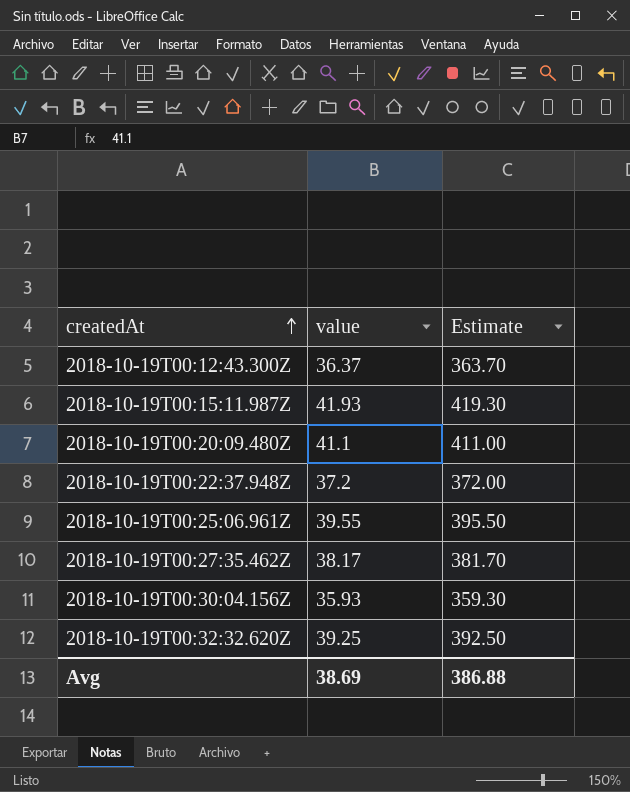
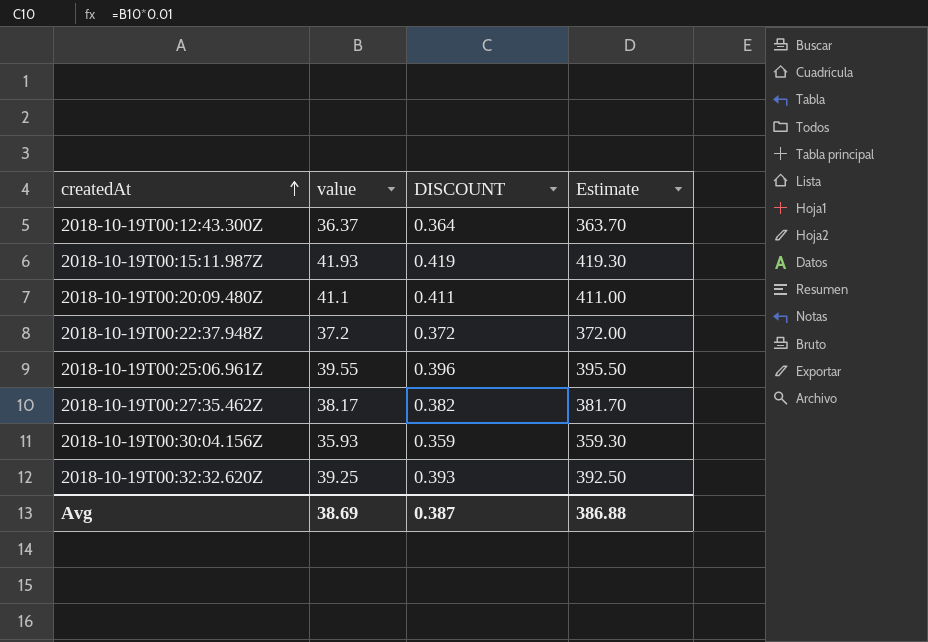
column DISCOUNT | formula: none -> [value] * 0.01

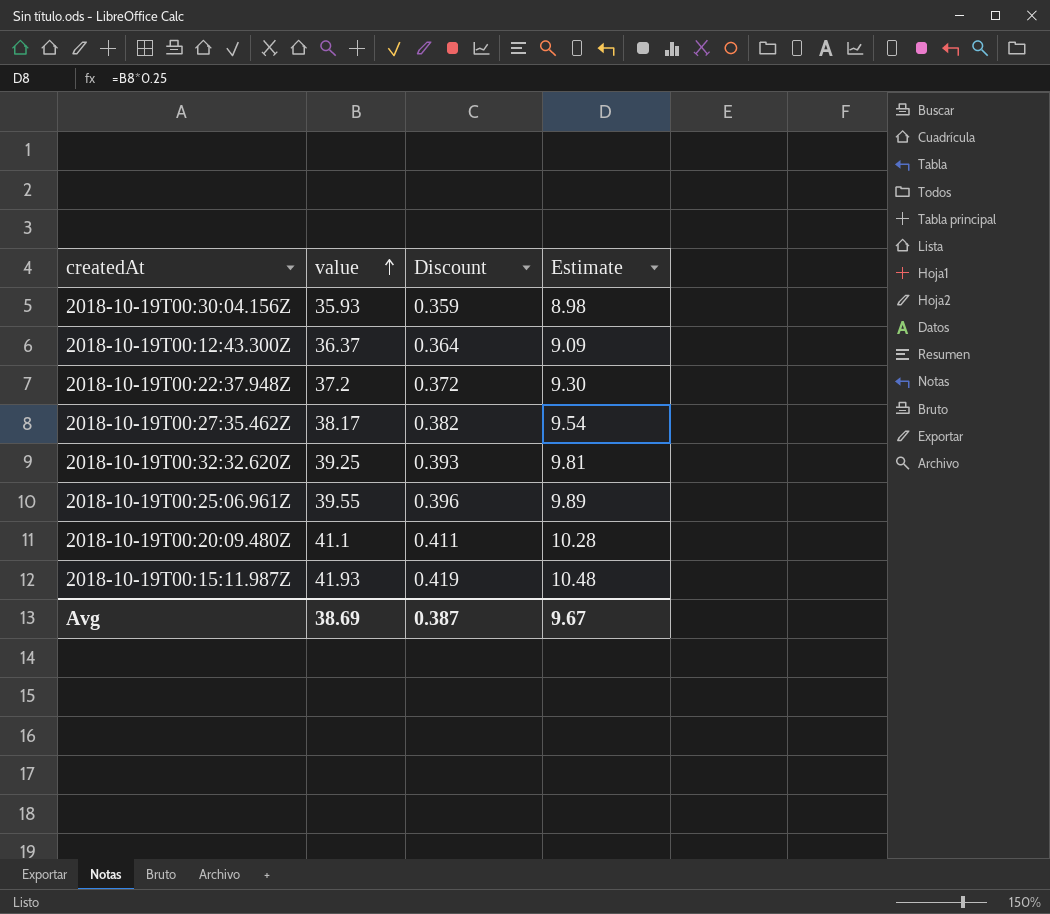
row order: createdAt ascending -> value ascending
column name: DISCOUNT -> Discount
column Estimate | formula: [value] * 10 -> [value] * 0.25
Avg | Estimate: 386.88 -> 9.67

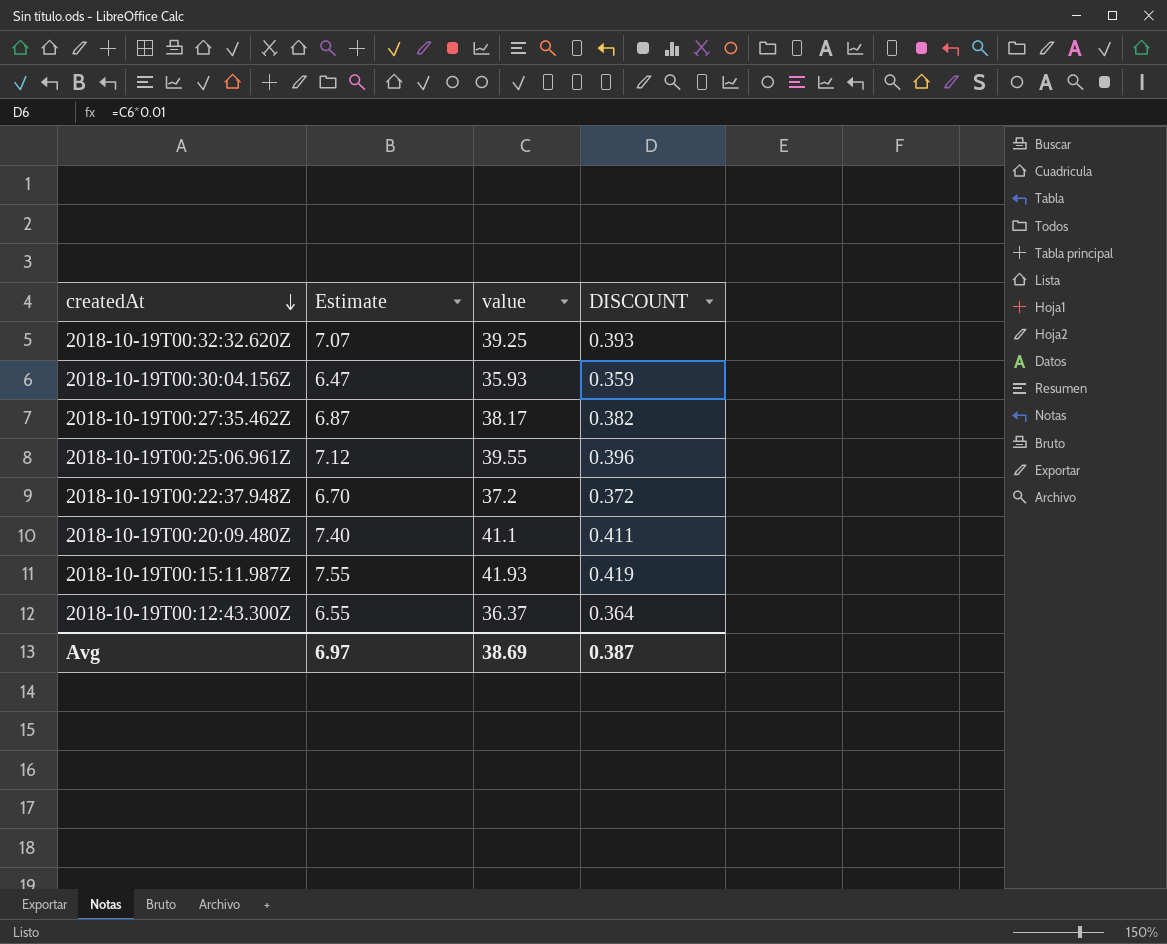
row order: value ascending -> createdAt descending
column Estimate | formula: [value] * 0.25 -> [value] * 0.18
column Estimate | position: 4 -> 2
column name: Discount -> DISCOUNT
Avg | Estimate: 9.67 -> 6.97

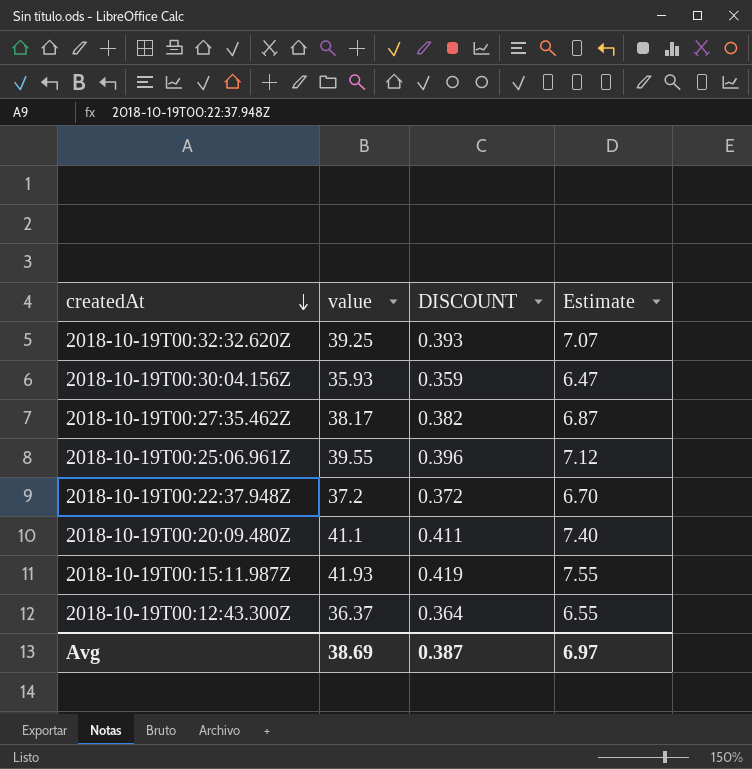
column Estimate | position: 2 -> 4

